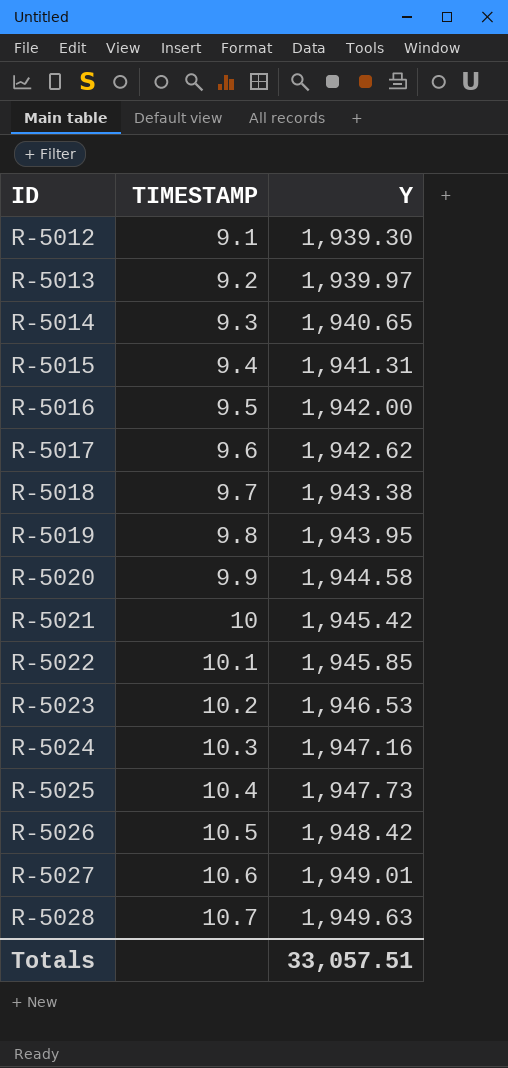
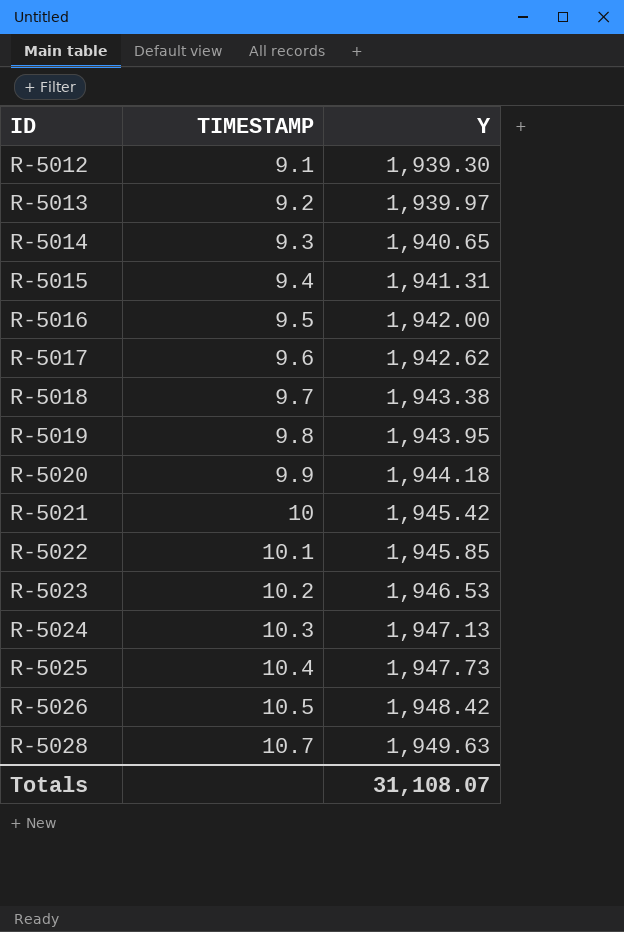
row R-5027: 10.6 | 1,949.01 -> none
R-5020 | Y: 1,944.58 -> 1,944.18
R-5024 | Y: 1,947.16 -> 1,947.13
Totals | Y: 33,057.51 -> 31,108.07

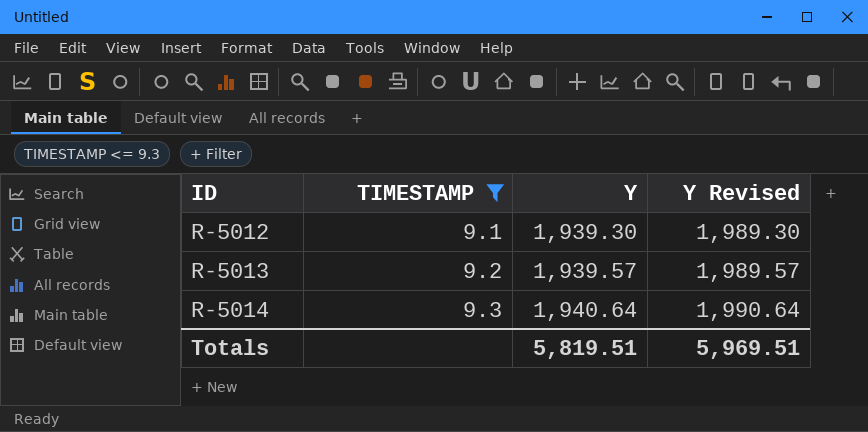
filter: none -> TIMESTAMP <= 9.3
column Y Revised | formula: none -> [Y] + 50
R-5013 | Y: 1,939.97 -> 1,939.57
R-5014 | Y: 1,940.65 -> 1,940.64
Totals | Y: 31,108.07 -> 5,819.51

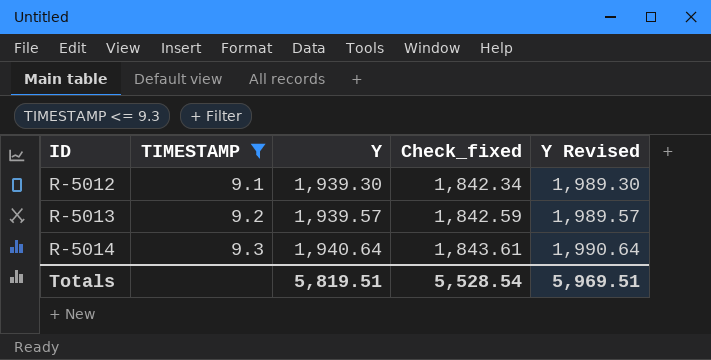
column Check_fixed | formula: none -> [Y] * 0.95

